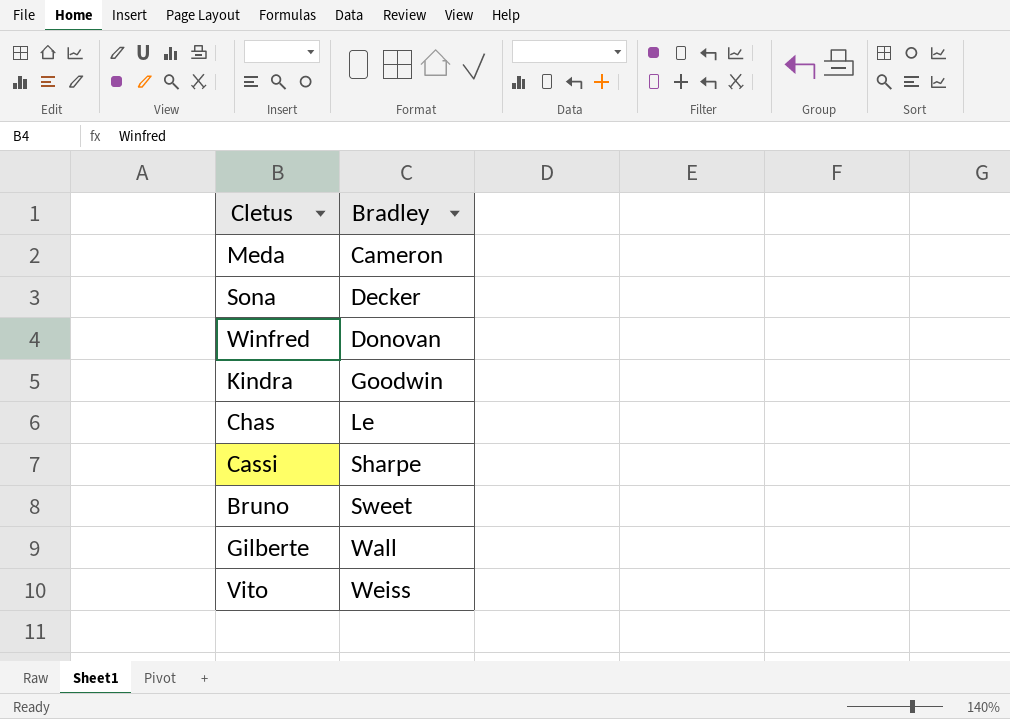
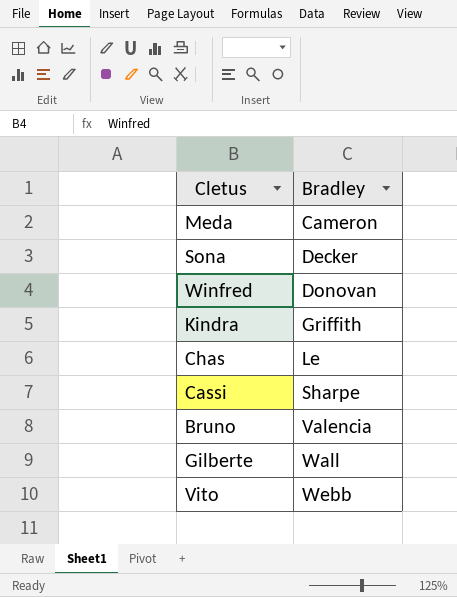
Kindra | Bradley: Goodwin -> Griffith
Bruno | Bradley: Sweet -> Valencia
Vito | Bradley: Weiss -> Webb

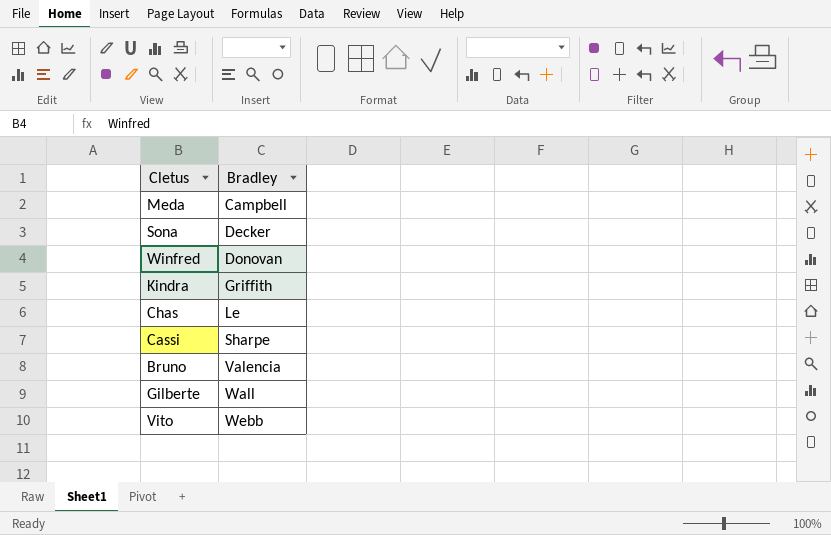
Meda | Bradley: Cameron -> Campbell

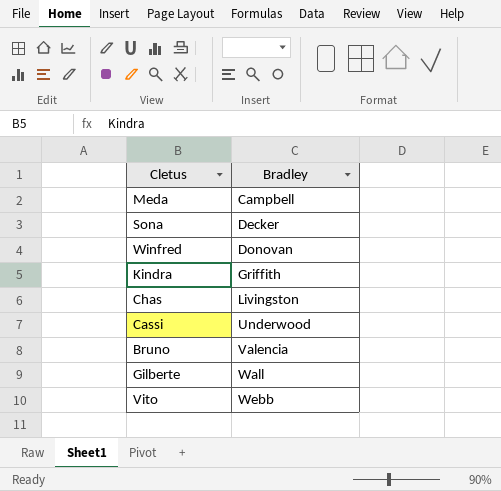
Chas | Bradley: Le -> Livingston
Cassi | Bradley: Sharpe -> Underwood

